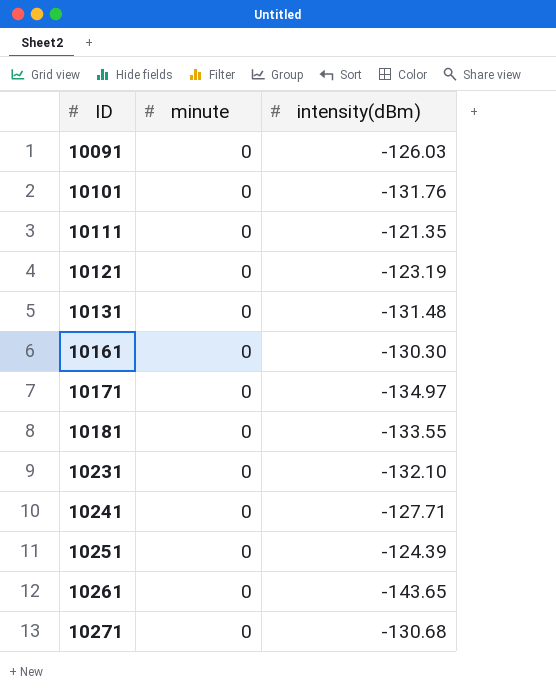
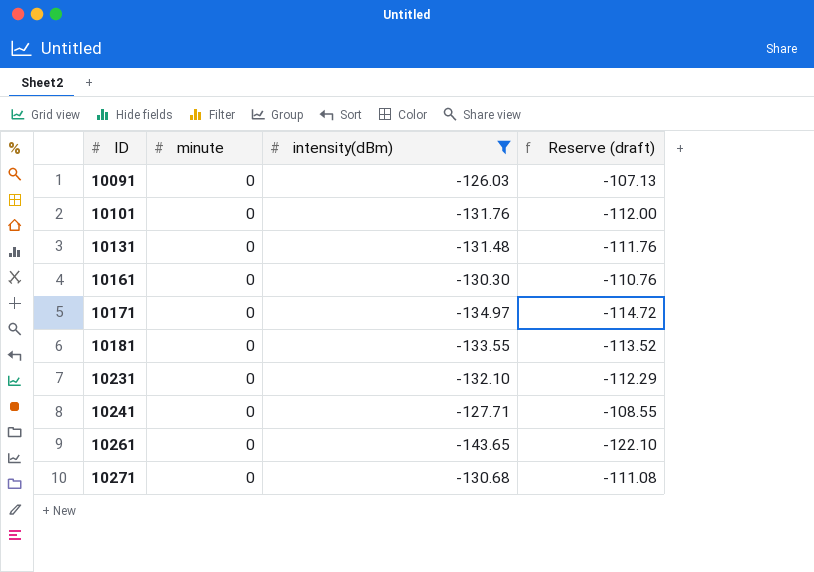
filter: none -> intensity(dBm) <= -126.03
column Reserve (draft) | formula: none -> [intensity(dBm)] * 0.85

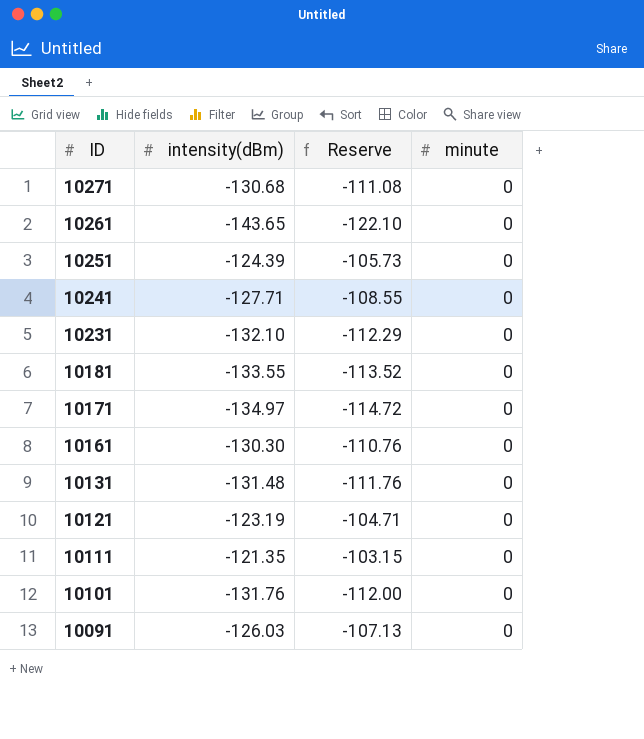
filter: intensity(dBm) <= -126.03 -> none
row order: ID ascending -> ID descending
column name: Reserve (draft) -> Reserve
column minute | position: 2 -> 4

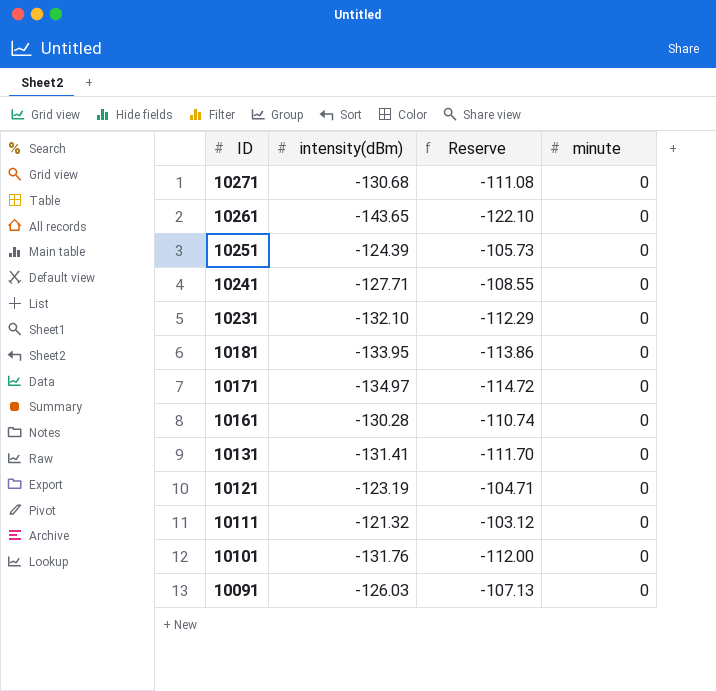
10181 | intensity(dBm): -133.55 -> -133.95
10181 | Reserve: -113.52 -> -113.86
10161 | intensity(dBm): -130.30 -> -130.28
10161 | Reserve: -110.76 -> -110.74
10131 | intensity(dBm): -131.48 -> -131.41
10131 | Reserve: -111.76 -> -111.70
10111 | intensity(dBm): -121.35 -> -121.32
10111 | Reserve: -103.15 -> -103.12

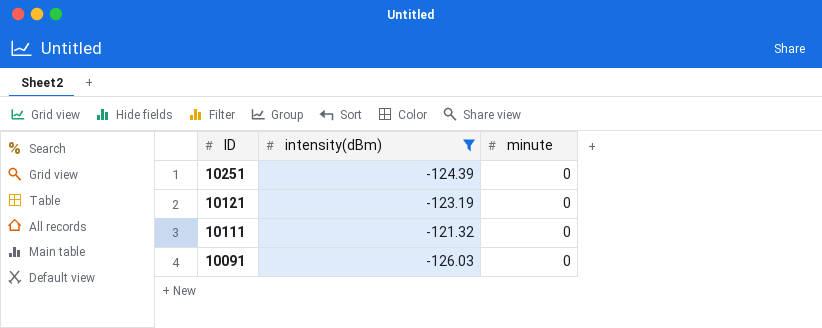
filter: none -> intensity(dBm) >= -126.03
column Reserve | formula: [intensity(dBm)] * 0.85 -> none

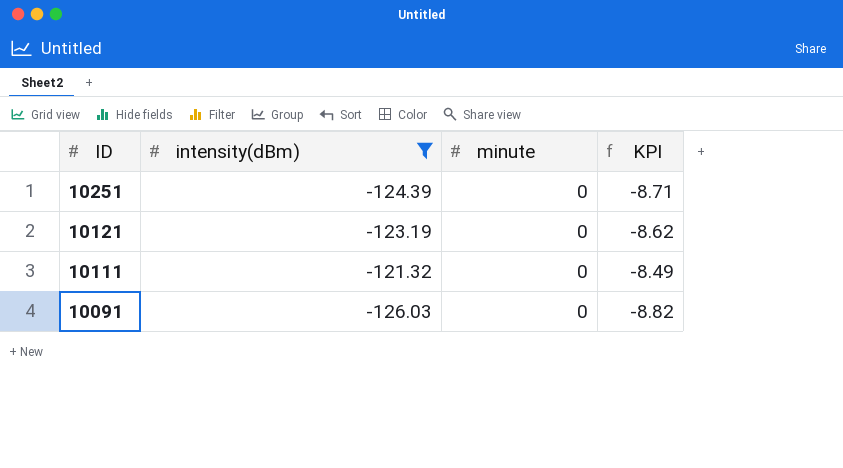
column KPI | formula: none -> [intensity(dBm)] * 0.07

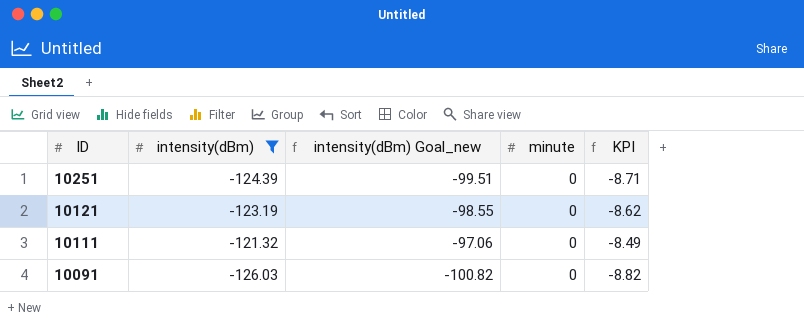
column intensity(dBm) Goal_new | formula: none -> [intensity(dBm)] * 0.8

